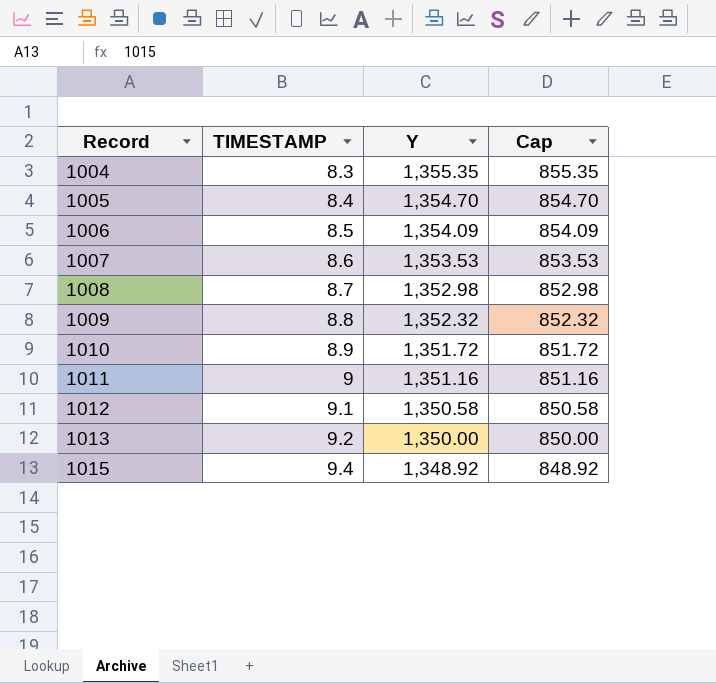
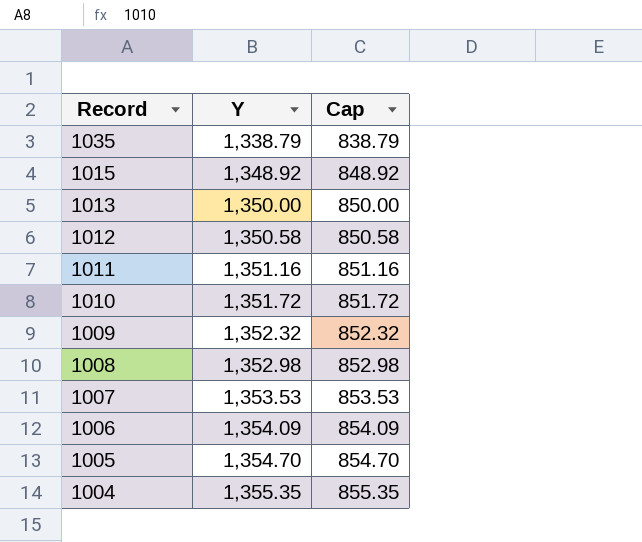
row order: Record ascending -> Record descending
column TIMESTAMP | position: 2 -> none
row 1035: none -> 1,338.79 | 838.79

